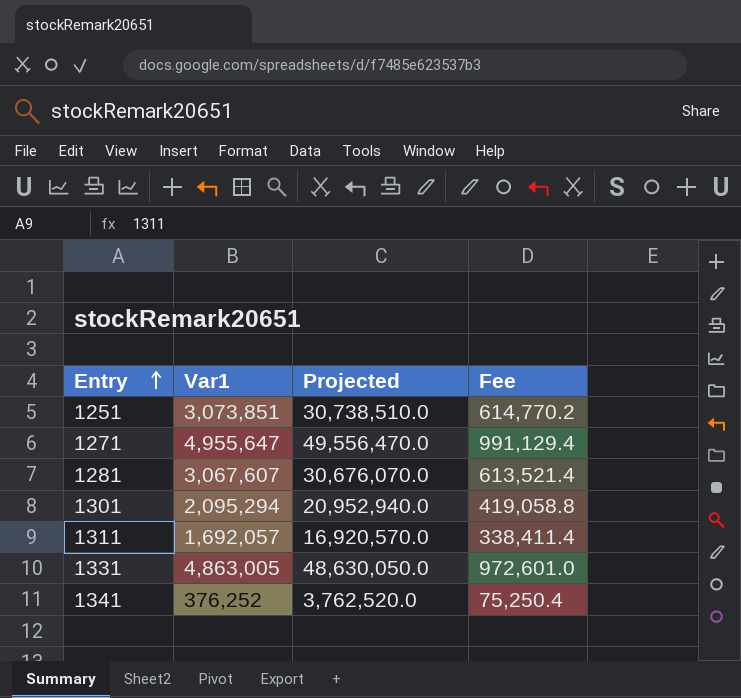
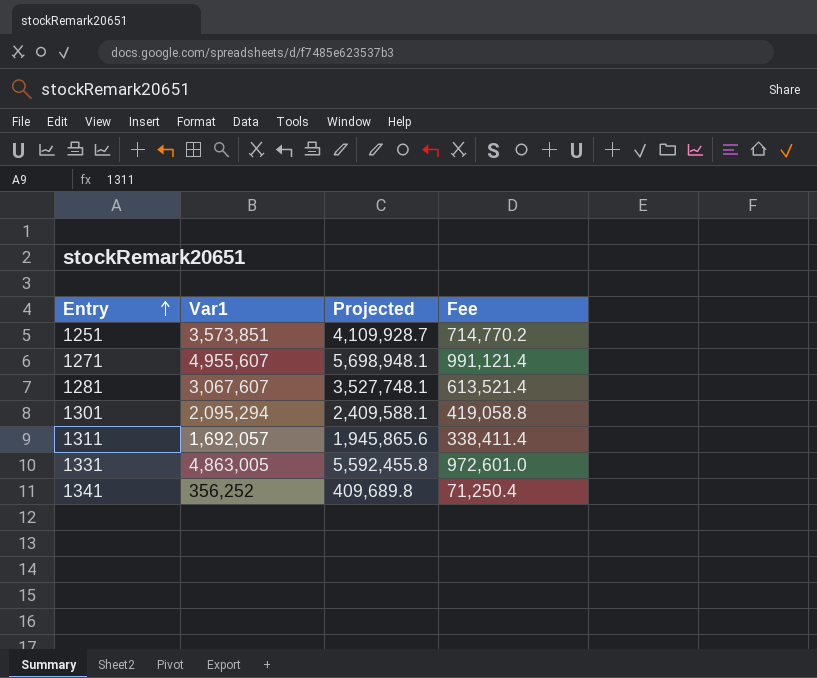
column Projected | formula: [Var1] * 10 -> [Var1] * 1.15
1251 | Var1: 3,073,851 -> 3,573,851
1251 | Fee: 614,770.2 -> 714,770.2
1271 | Var1: 4,955,647 -> 4,955,607
1271 | Fee: 991,129.4 -> 991,121.4
1341 | Var1: 376,252 -> 356,252
1341 | Fee: 75,250.4 -> 71,250.4

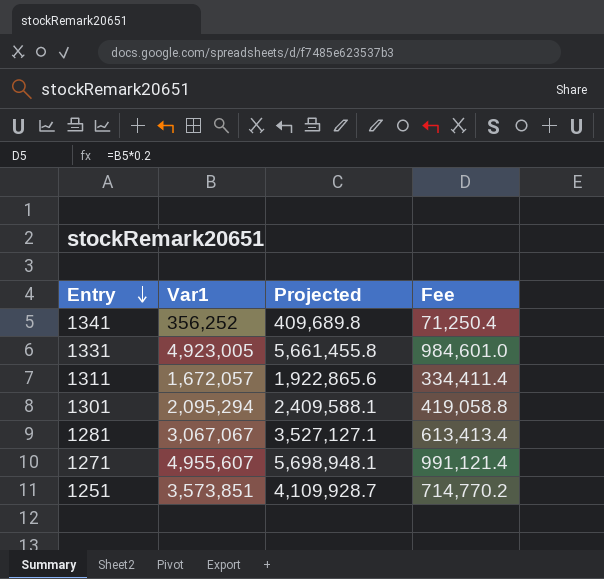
row order: Entry ascending -> Entry descending
1331 | Var1: 4,863,005 -> 4,923,005
1331 | Projected: 5,592,455.8 -> 5,661,455.8
1331 | Fee: 972,601.0 -> 984,601.0
1311 | Var1: 1,692,057 -> 1,672,057
1311 | Projected: 1,945,865.6 -> 1,922,865.6
1311 | Fee: 338,411.4 -> 334,411.4
1281 | Var1: 3,067,607 -> 3,067,067
1281 | Projected: 3,527,748.1 -> 3,527,127.1
1281 | Fee: 613,521.4 -> 613,413.4

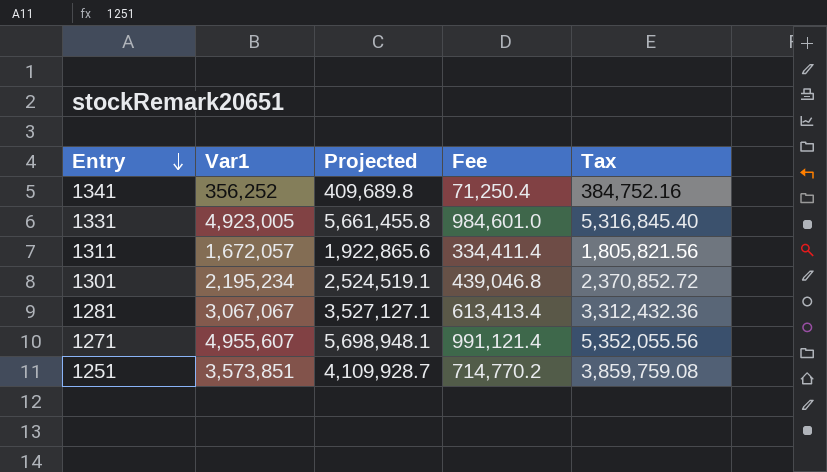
column Tax | formula: none -> [Var1] * 1.08
1301 | Var1: 2,095,294 -> 2,195,234
1301 | Projected: 2,409,588.1 -> 2,524,519.1
1301 | Fee: 419,058.8 -> 439,046.8

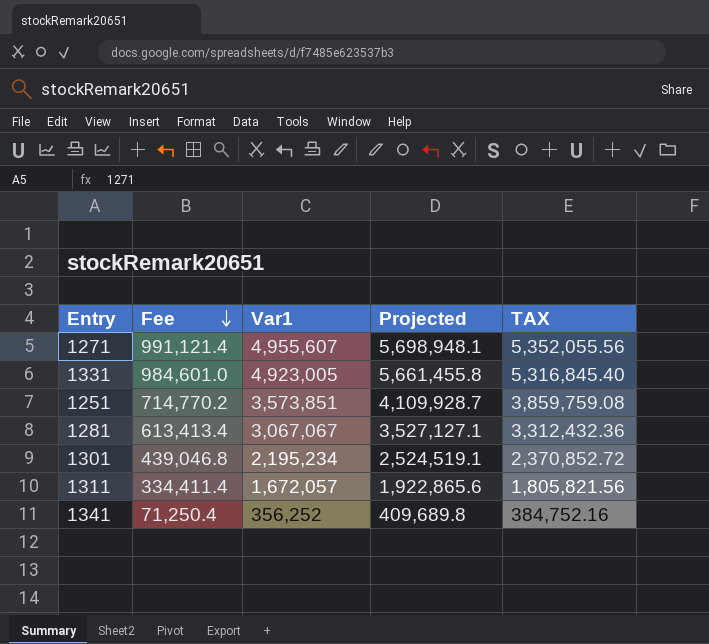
row order: Entry descending -> Fee descending
column Fee | position: 4 -> 2
column name: Tax -> TAX

